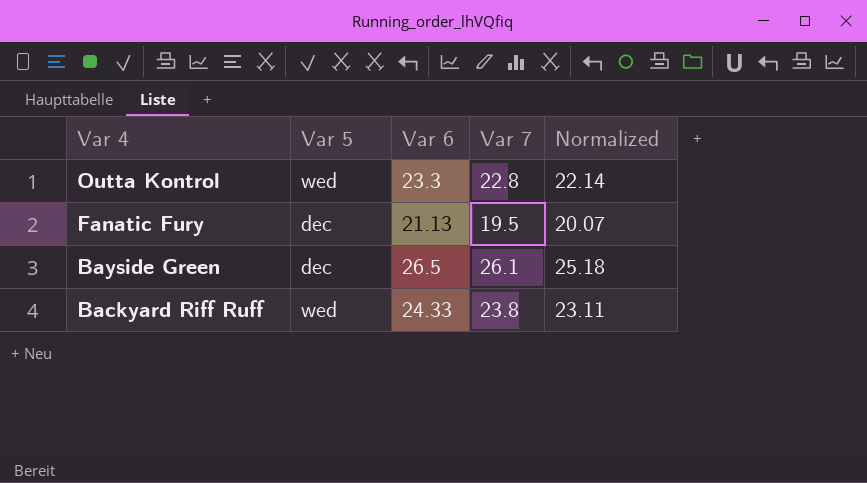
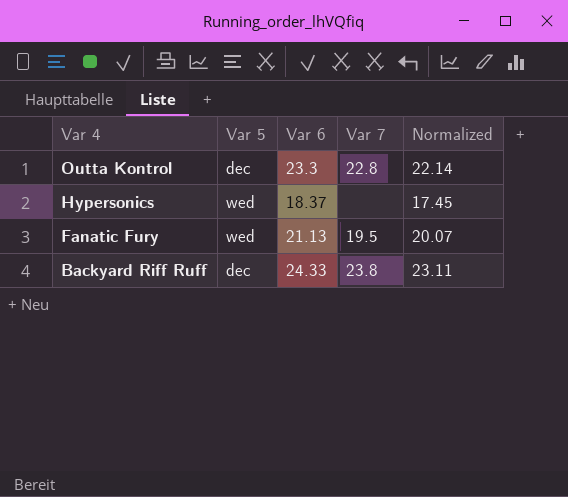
row Bayside Green: dec | 26.5 | 26.1 | 25.18 -> none
Outta Kontrol | Var 5: wed -> dec
row Hypersonics: none -> wed | 18.37 | none | 17.45
Fanatic Fury | Var 5: dec -> wed
Backyard Riff Ruff | Var 5: wed -> dec

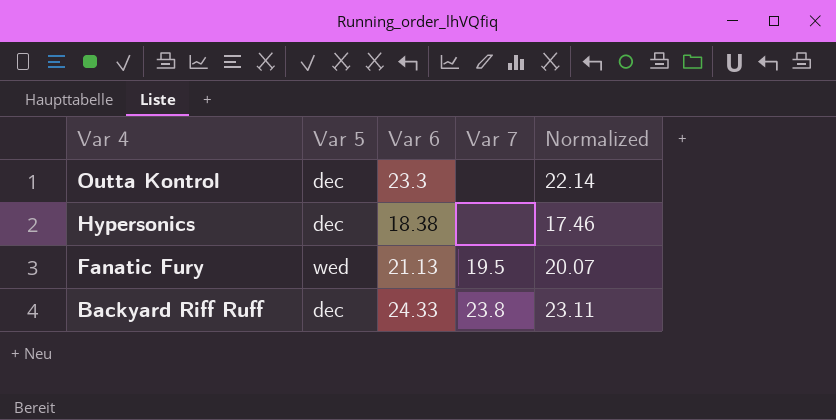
Outta Kontrol | Var 7: 22.8 -> none
Hypersonics | Var 5: wed -> dec
Hypersonics | Var 6: 18.37 -> 18.38
Hypersonics | Normalized: 17.45 -> 17.46

